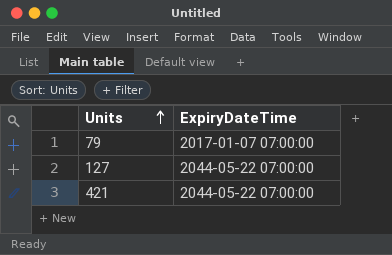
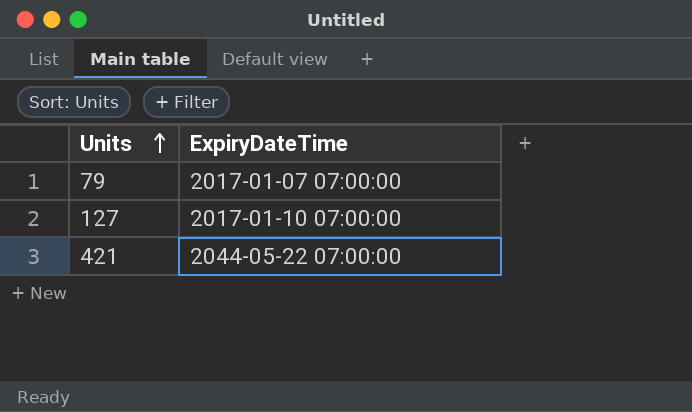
127 | ExpiryDateTime: 2044-05-22 07:00:00 -> 2017-01-10 07:00:00

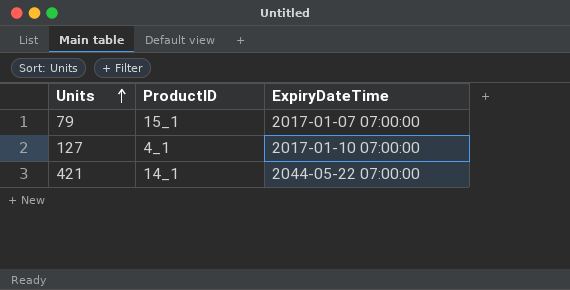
column ProductID | position: none -> 2

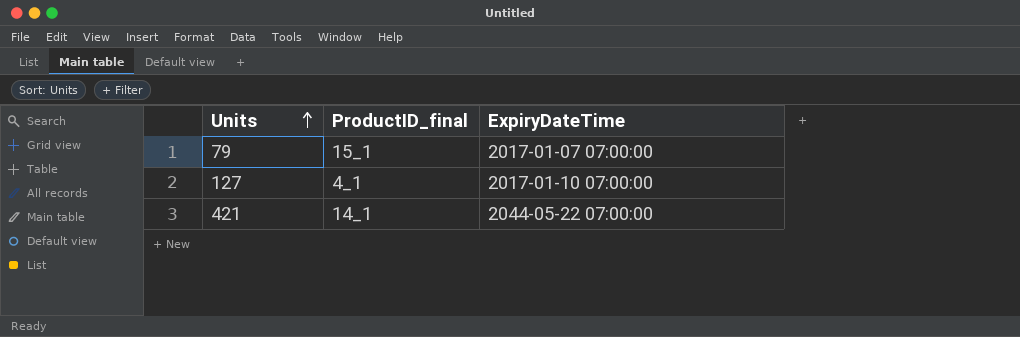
column name: ProductID -> ProductID_final

